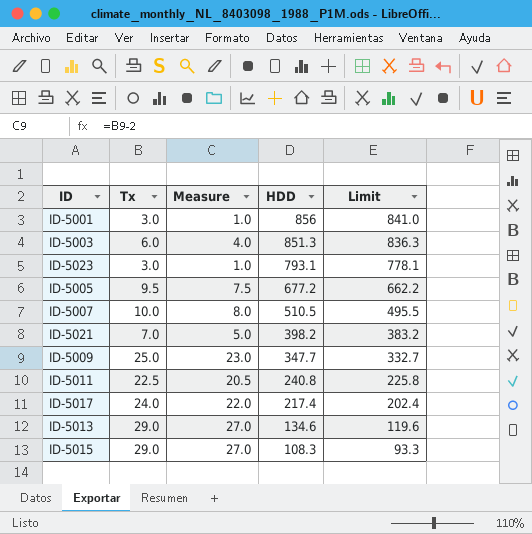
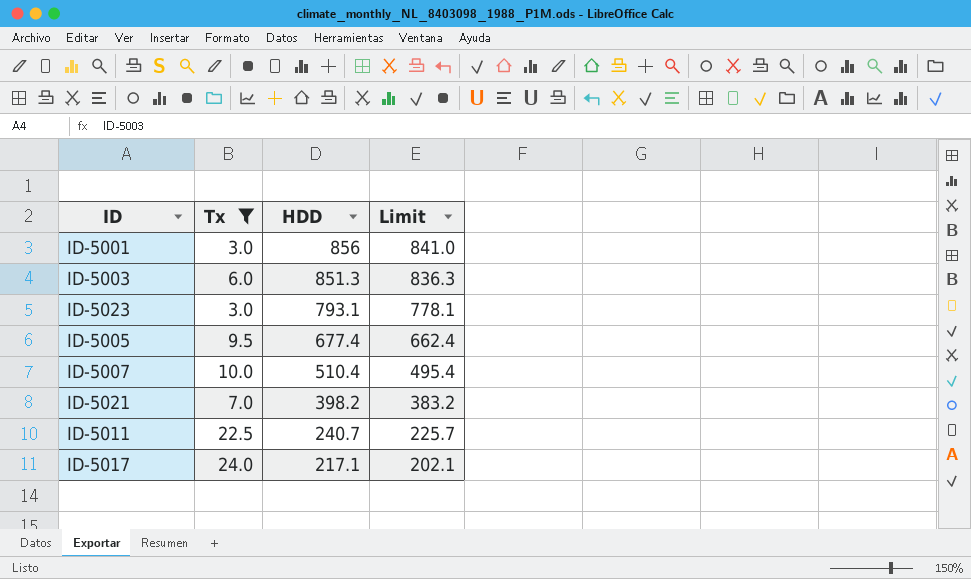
filter: none -> Tx <= 24.0
column Measure | formula: [Tx] - 2 -> none
ID-5005 | HDD: 677.2 -> 677.4
ID-5005 | Limit: 662.2 -> 662.4
ID-5007 | HDD: 510.5 -> 510.4
ID-5007 | Limit: 495.5 -> 495.4
ID-5011 | HDD: 240.8 -> 240.7
ID-5011 | Limit: 225.8 -> 225.7
ID-5017 | HDD: 217.4 -> 217.1
ID-5017 | Limit: 202.4 -> 202.1

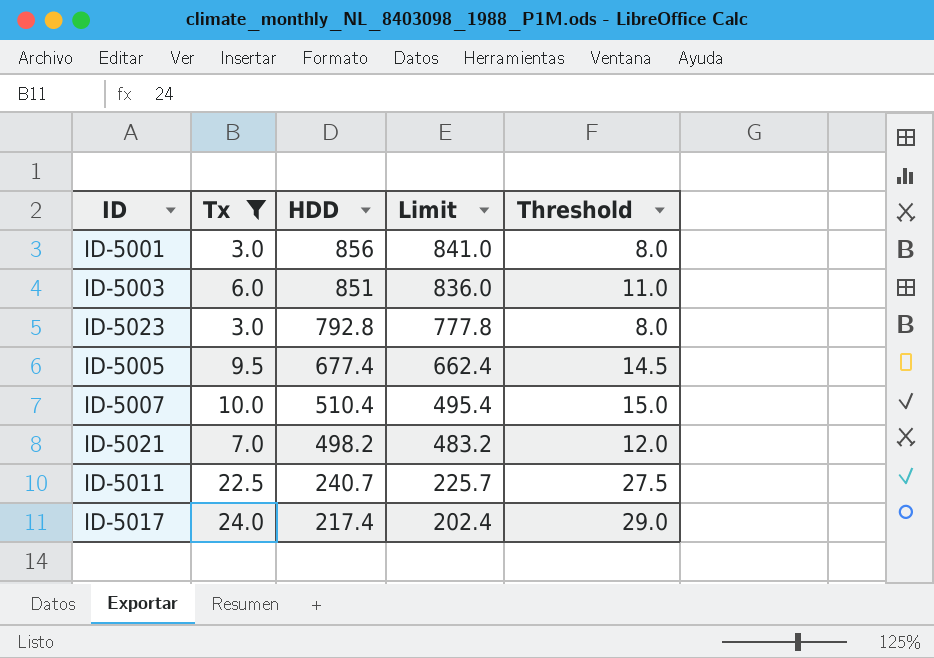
column Threshold | formula: none -> [Tx] + 5
ID-5003 | HDD: 851.3 -> 851
ID-5003 | Limit: 836.3 -> 836.0
ID-5023 | HDD: 793.1 -> 792.8
ID-5023 | Limit: 778.1 -> 777.8
ID-5021 | HDD: 398.2 -> 498.2
ID-5021 | Limit: 383.2 -> 483.2
ID-5017 | HDD: 217.1 -> 217.4
ID-5017 | Limit: 202.1 -> 202.4

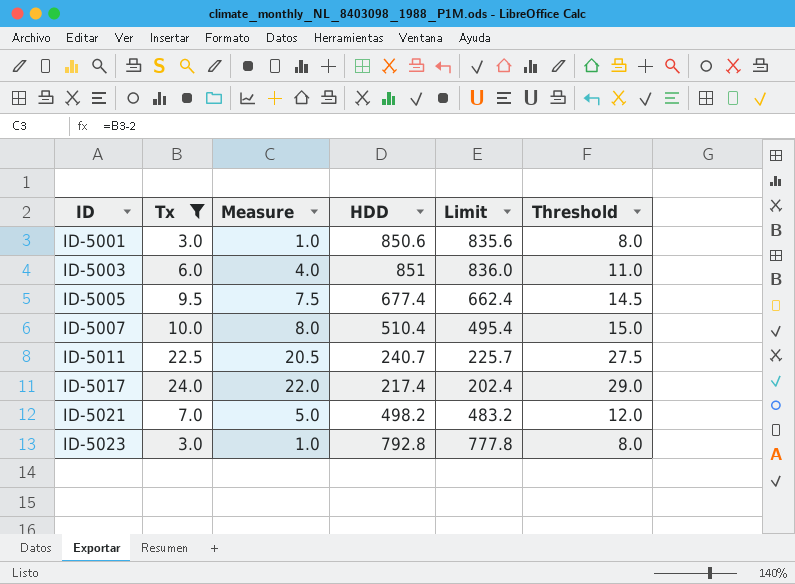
row order: HDD descending -> ID ascending
column Measure | formula: none -> [Tx] - 2
ID-5001 | HDD: 856 -> 850.6
ID-5001 | Limit: 841.0 -> 835.6

